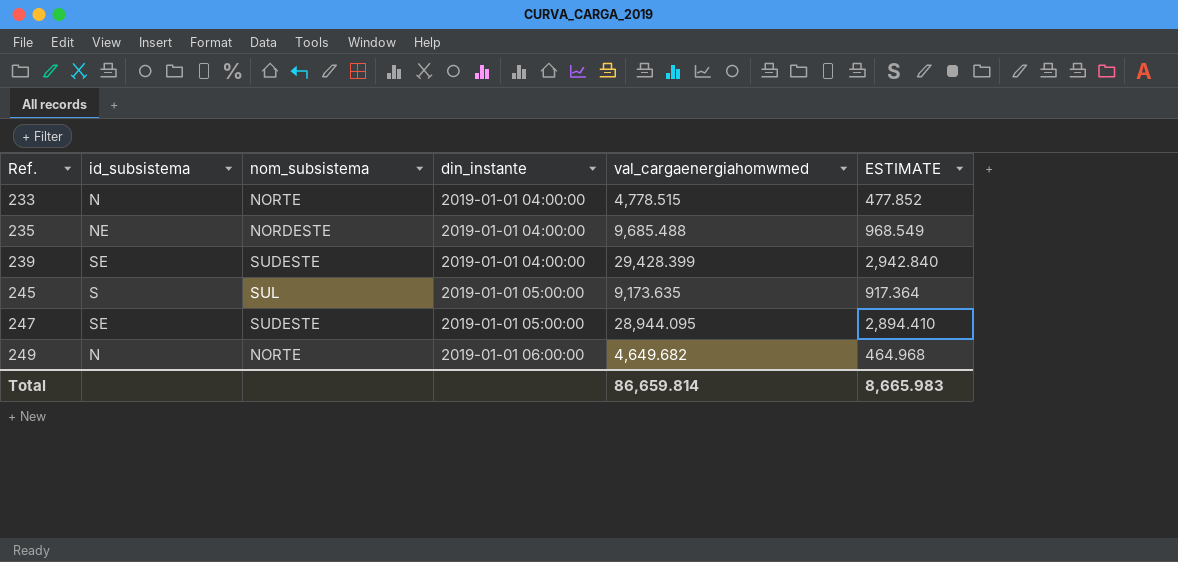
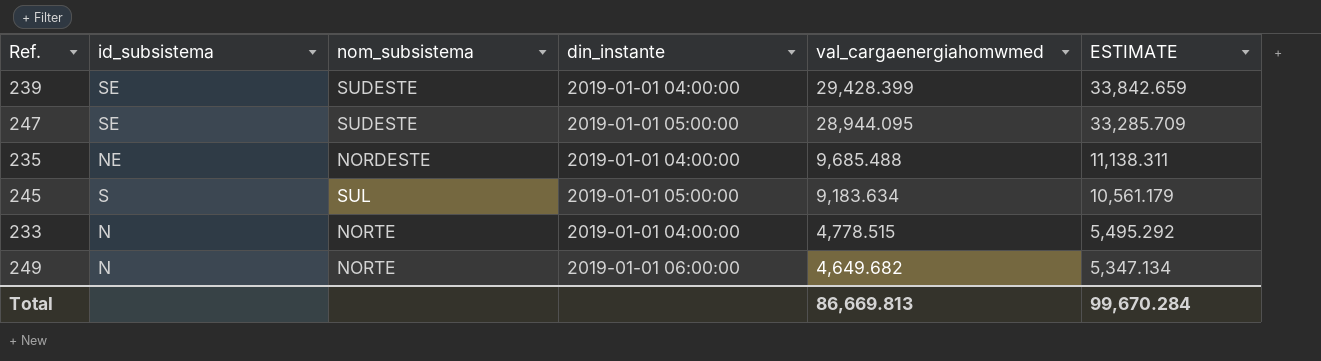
row order: Ref. ascending -> val_cargaenergiahomwmed descending
column ESTIMATE | formula: [val_cargaenergiahomwmed] * 0.1 -> [val_cargaenergiahomwmed] * 1.15
245 | val_cargaenergiahomwmed: 9,173.635 -> 9,183.634
Total | val_cargaenergiahomwmed: 86,659.814 -> 86,669.813
Total | ESTIMATE: 8,665.983 -> 99,670.284

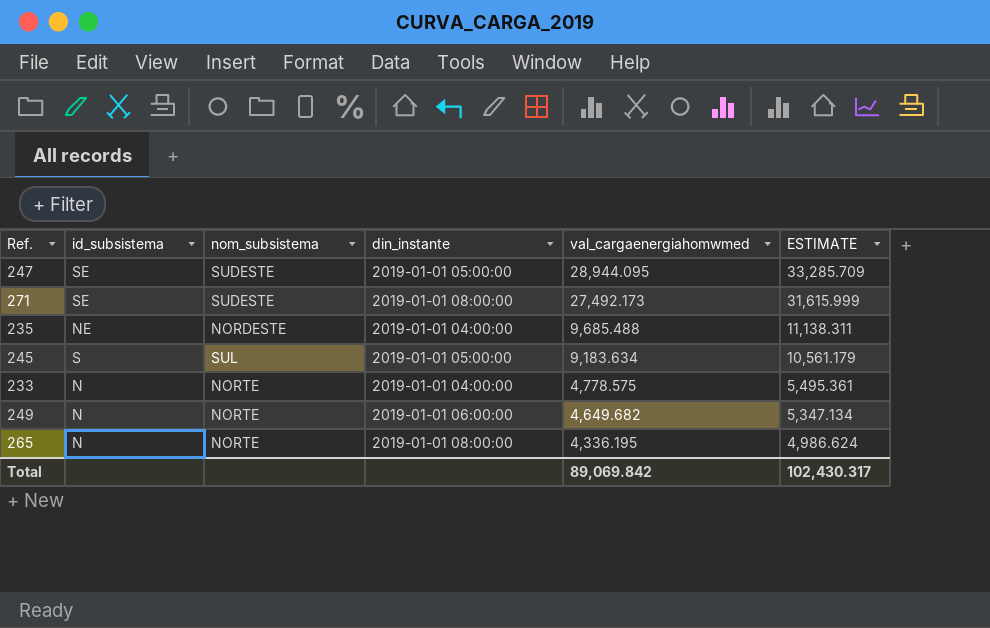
row 239: SE | SUDESTE | 2019-01-01 04:00:00 | 29,428.399 | 33,842.659 -> none
row 271: none -> SE | SUDESTE | 2019-01-01 08:00:00 | 27,492.173 | 31,615.999
233 | val_cargaenergiahomwmed: 4,778.515 -> 4,778.575
233 | ESTIMATE: 5,495.292 -> 5,495.361
row 265: none -> N | NORTE | 2019-01-01 08:00:00 | 4,336.195 | 4,986.624
Total | val_cargaenergiahomwmed: 86,669.813 -> 89,069.842
Total | ESTIMATE: 99,670.284 -> 102,430.317

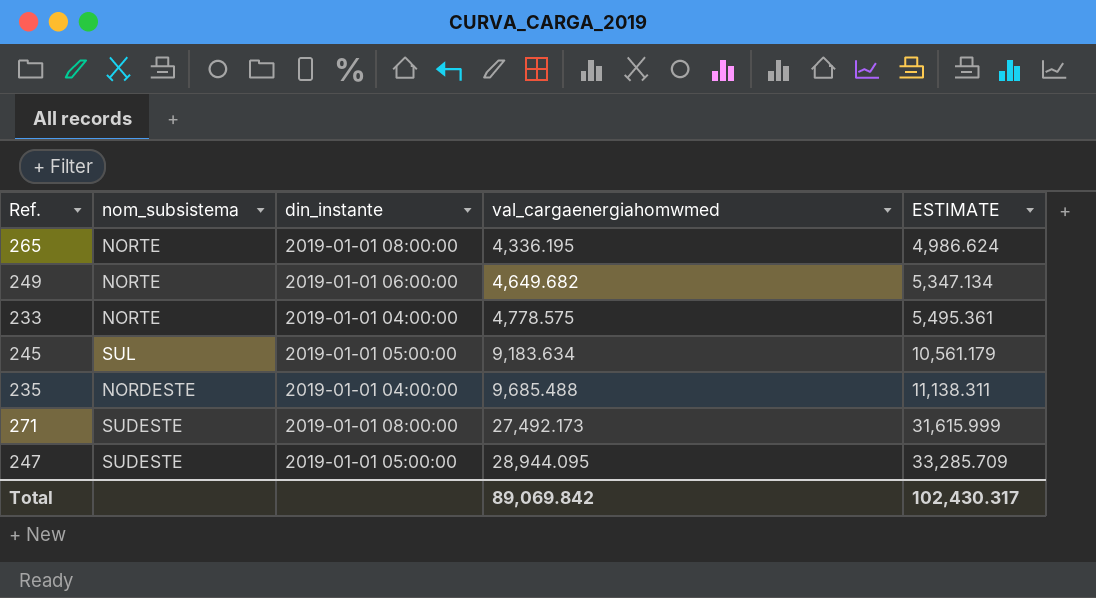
row order: val_cargaenergiahomwmed descending -> val_cargaenergiahomwmed ascending
column id_subsistema | position: 2 -> none

